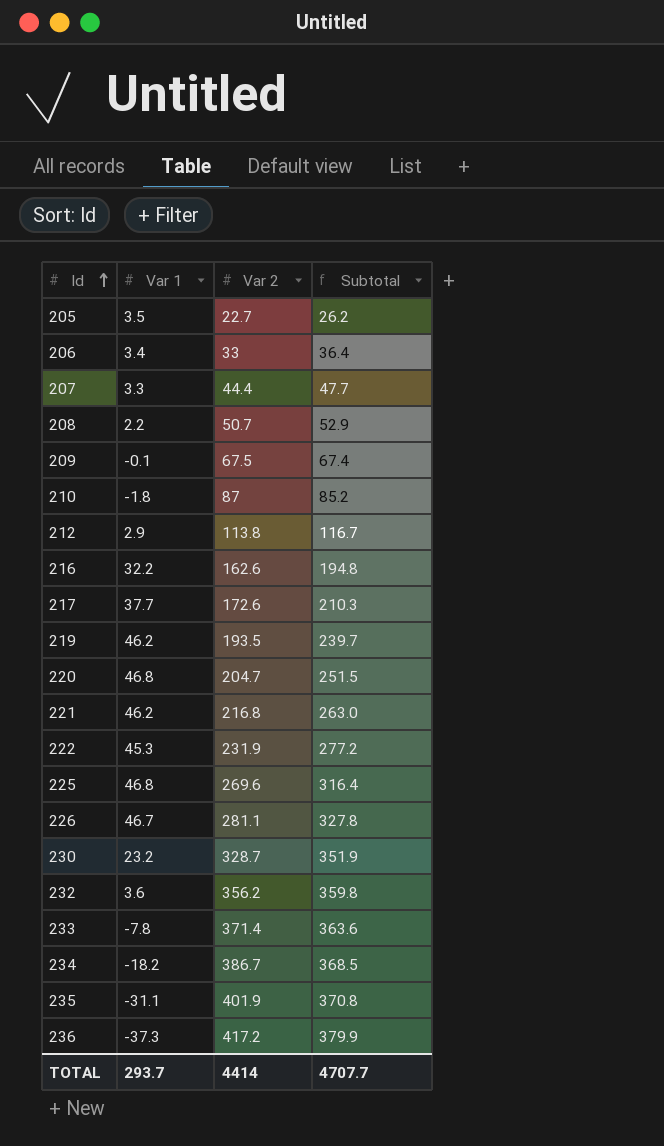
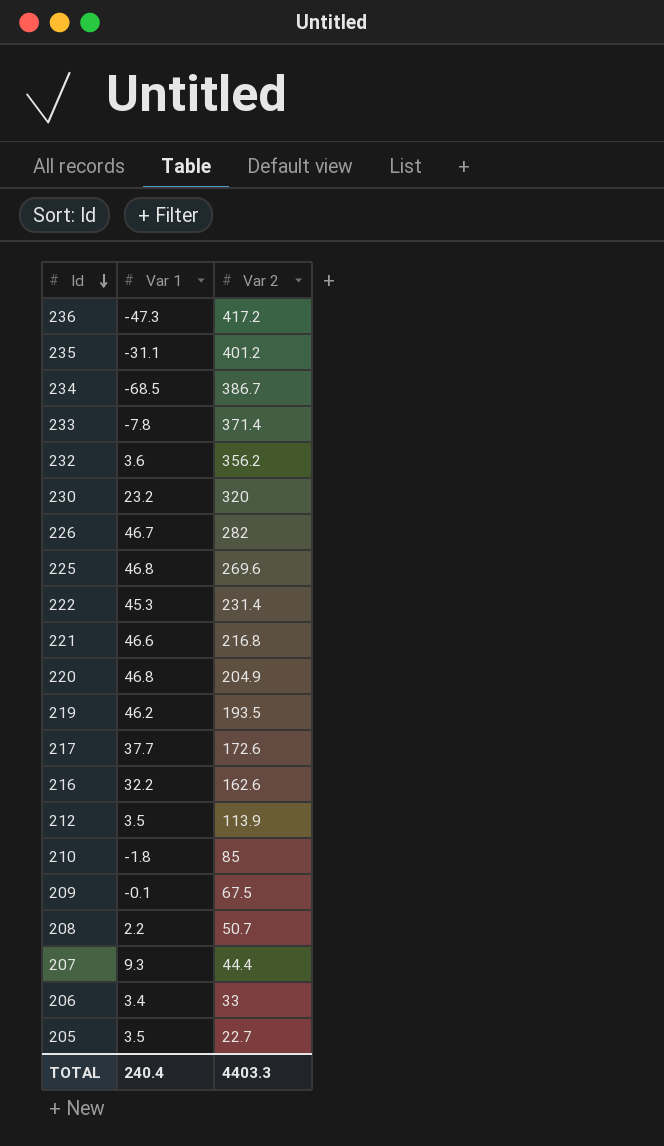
row order: Id ascending -> Id descending
column Subtotal | formula: [Var 1] + [Var 2] -> none
236 | Var 1: -37.3 -> -47.3
235 | Var 2: 401.9 -> 401.2
234 | Var 1: -18.2 -> -68.5
230 | Var 2: 328.7 -> 320
226 | Var 2: 281.1 -> 282
222 | Var 2: 231.9 -> 231.4
221 | Var 1: 46.2 -> 46.6
220 | Var 2: 204.7 -> 204.9
212 | Var 1: 2.9 -> 3.5
212 | Var 2: 113.8 -> 113.9
210 | Var 2: 87 -> 85
207 | Var 1: 3.3 -> 9.3
TOTAL | Var 1: 293.7 -> 240.4
TOTAL | Var 2: 4414 -> 4403.3

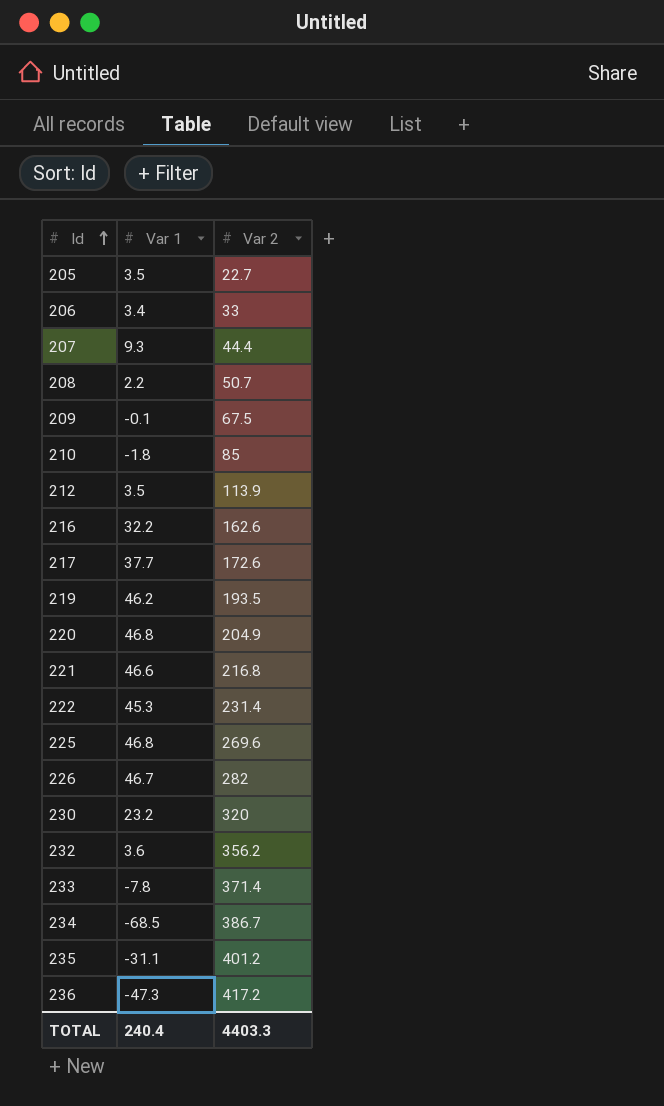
row order: Id descending -> Id ascending

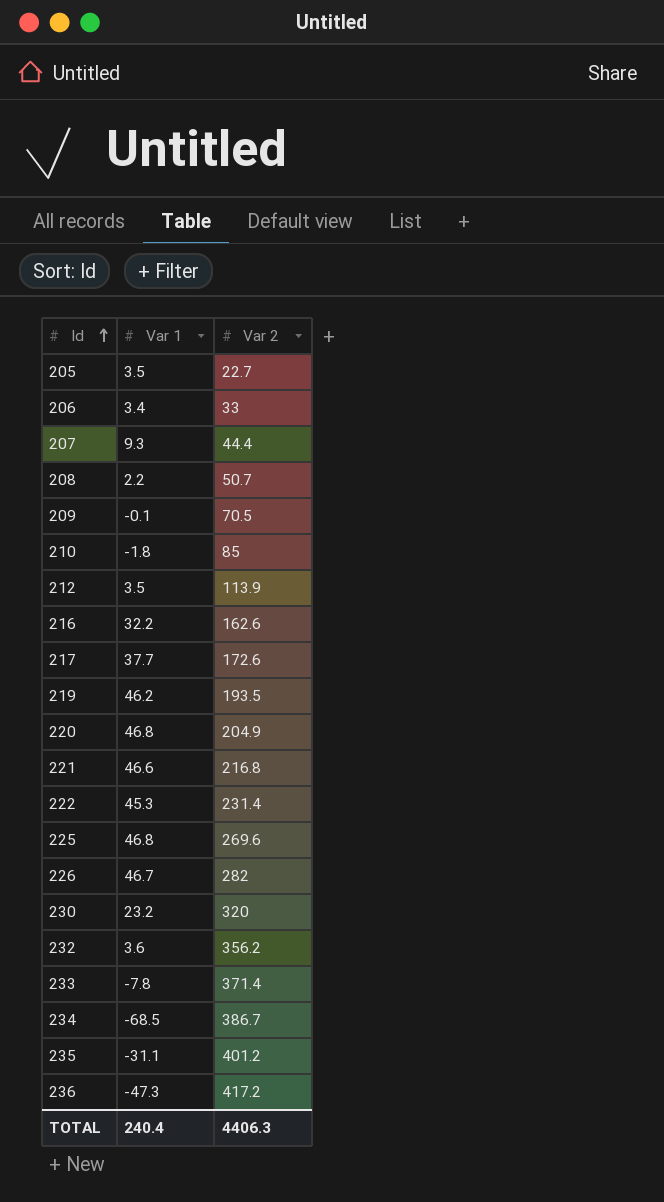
209 | Var 2: 67.5 -> 70.5
TOTAL | Var 2: 4403.3 -> 4406.3

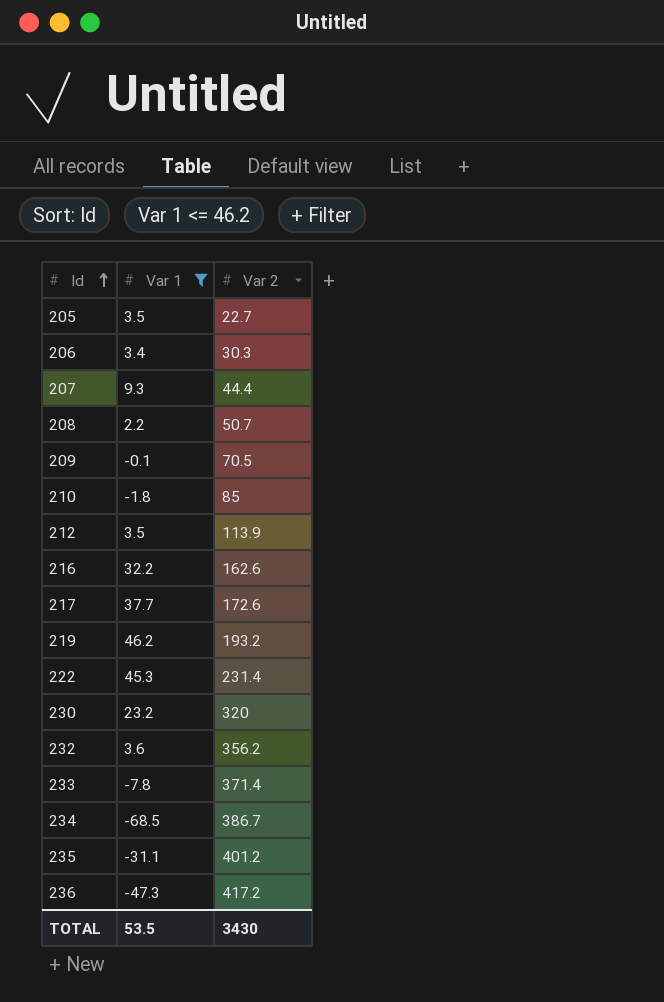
filter: none -> Var 1 <= 46.2
206 | Var 2: 33 -> 30.3
219 | Var 2: 193.5 -> 193.2
TOTAL | Var 1: 240.4 -> 53.5
TOTAL | Var 2: 4406.3 -> 3430

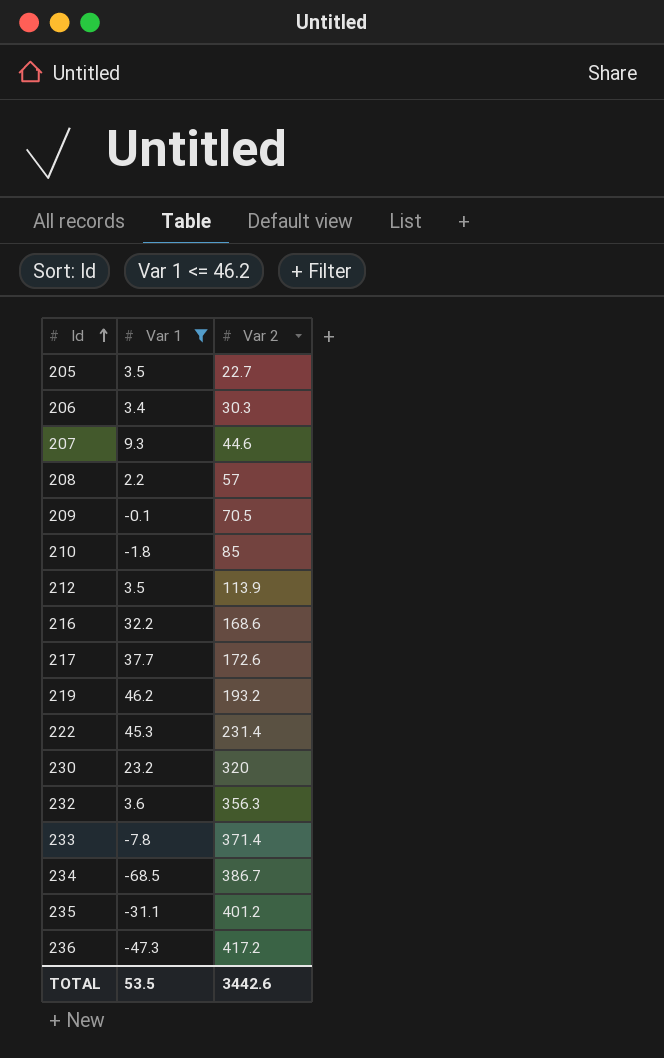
207 | Var 2: 44.4 -> 44.6
208 | Var 2: 50.7 -> 57
216 | Var 2: 162.6 -> 168.6
232 | Var 2: 356.2 -> 356.3
TOTAL | Var 2: 3430 -> 3442.6

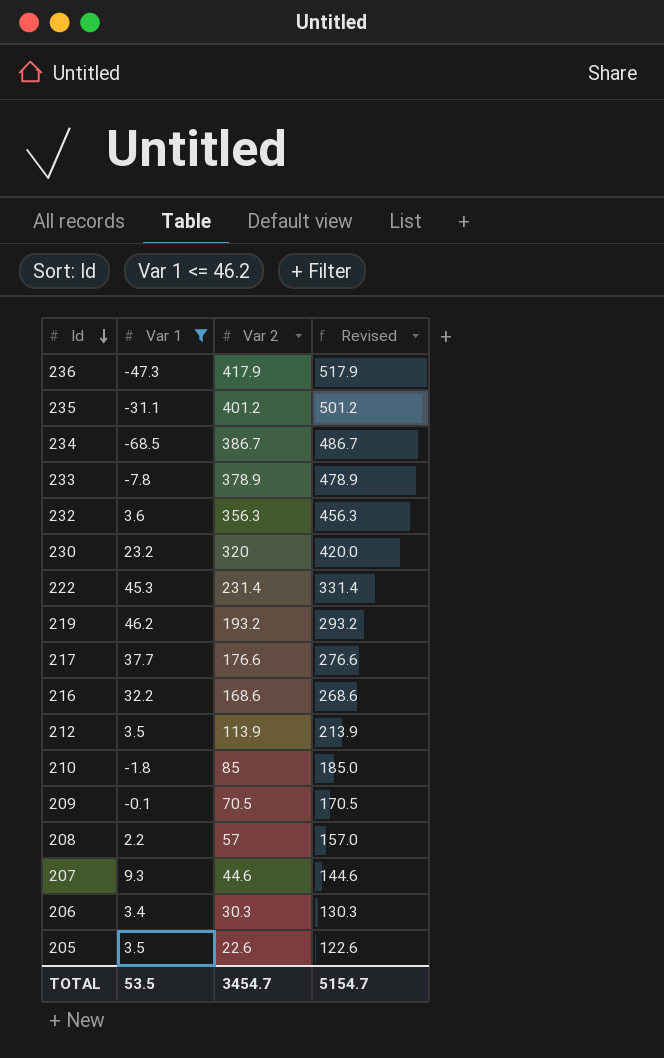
row order: Id ascending -> Id descending
column Revised | formula: none -> [Var 2] + 100
236 | Var 2: 417.2 -> 417.9
233 | Var 2: 371.4 -> 378.9
217 | Var 2: 172.6 -> 176.6
205 | Var 2: 22.7 -> 22.6
TOTAL | Var 2: 3442.6 -> 3454.7

